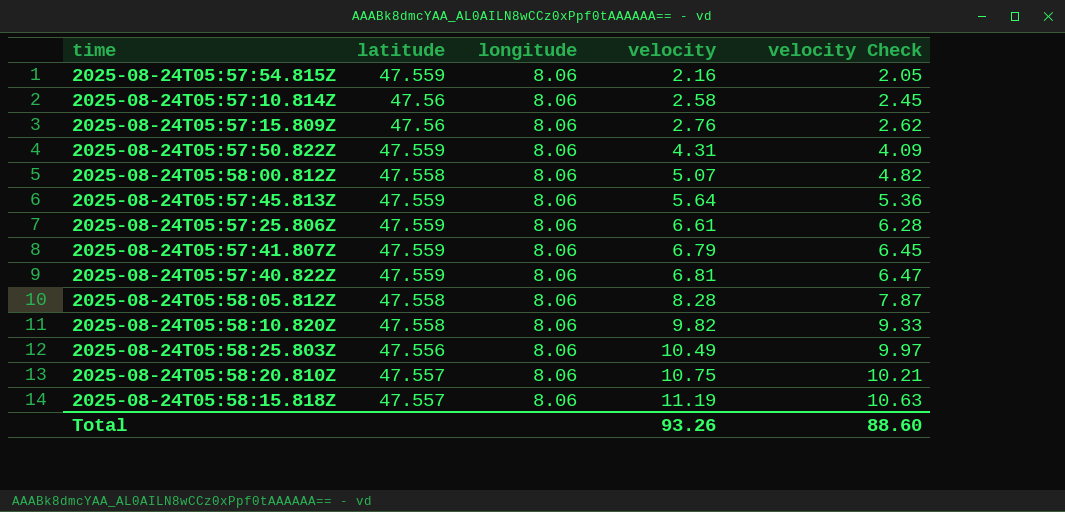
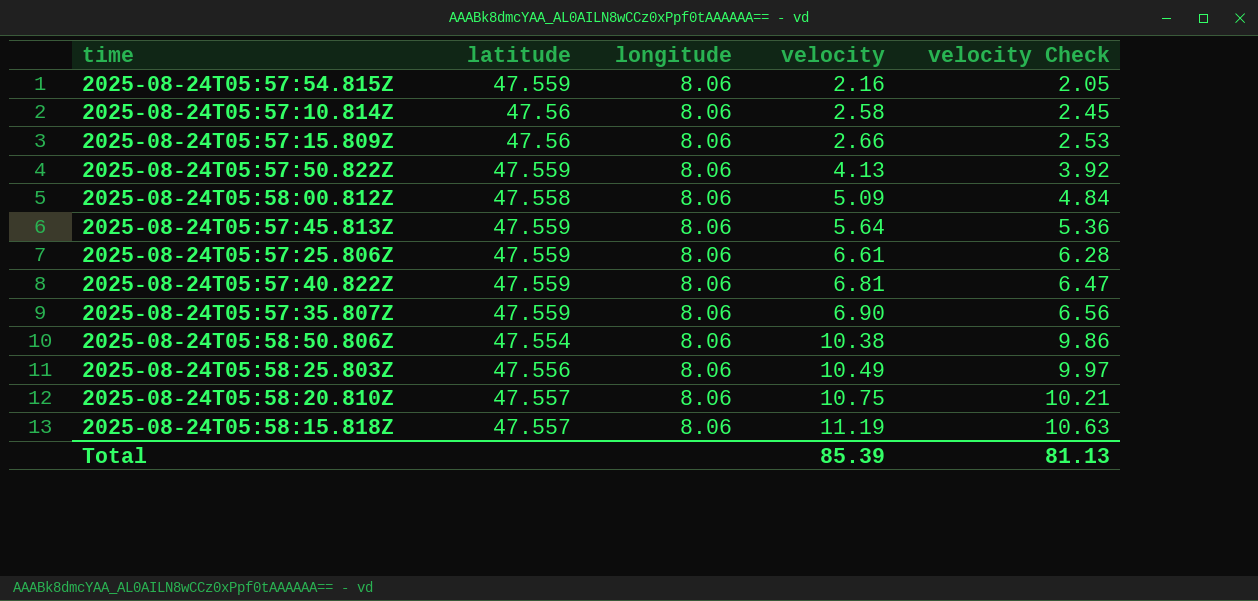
row 2025-08-24T05:57:41.807Z: 47.559 | 8.06 | 6.79 | 6.45 -> none
row 2025-08-24T05:58:05.812Z: 47.558 | 8.06 | 8.28 | 7.87 -> none
row 2025-08-24T05:58:10.820Z: 47.558 | 8.06 | 9.82 | 9.33 -> none
2025-08-24T05:57:15.809Z | velocity: 2.76 -> 2.66
2025-08-24T05:57:15.809Z | velocity Check: 2.62 -> 2.53
2025-08-24T05:57:50.822Z | velocity: 4.31 -> 4.13
2025-08-24T05:57:50.822Z | velocity Check: 4.09 -> 3.92
2025-08-24T05:58:00.812Z | velocity: 5.07 -> 5.09
2025-08-24T05:58:00.812Z | velocity Check: 4.82 -> 4.84
row 2025-08-24T05:57:35.807Z: none -> 47.559 | 8.06 | 6.90 | 6.56
row 2025-08-24T05:58:50.806Z: none -> 47.554 | 8.06 | 10.38 | 9.86
Total | velocity: 93.26 -> 85.39
Total | velocity Check: 88.60 -> 81.13

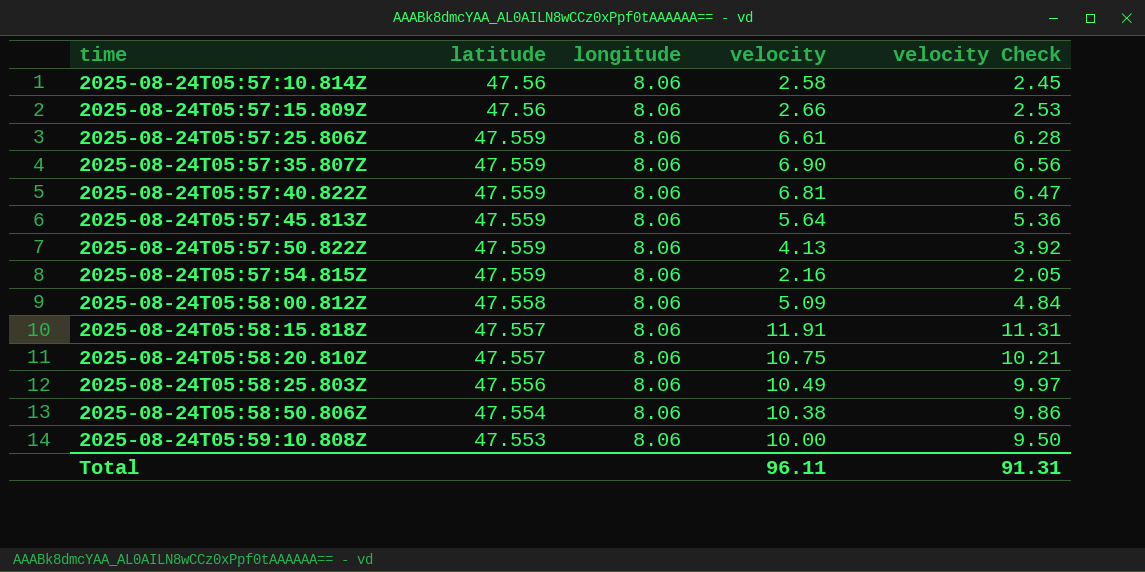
row order: velocity ascending -> time ascending
2025-08-24T05:58:15.818Z | velocity: 11.19 -> 11.91
2025-08-24T05:58:15.818Z | velocity Check: 10.63 -> 11.31
row 2025-08-24T05:59:10.808Z: none -> 47.553 | 8.06 | 10.00 | 9.50
Total | velocity: 85.39 -> 96.11
Total | velocity Check: 81.13 -> 91.31

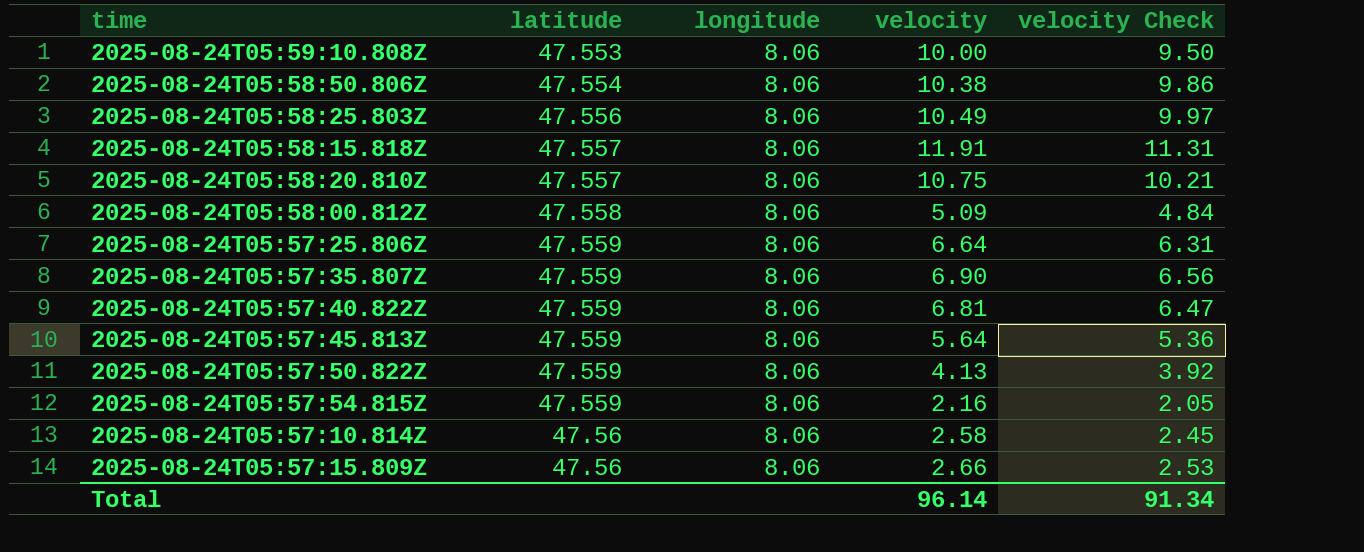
row order: time ascending -> latitude ascending
2025-08-24T05:57:25.806Z | velocity: 6.61 -> 6.64
2025-08-24T05:57:25.806Z | velocity Check: 6.28 -> 6.31
Total | velocity: 96.11 -> 96.14
Total | velocity Check: 91.31 -> 91.34

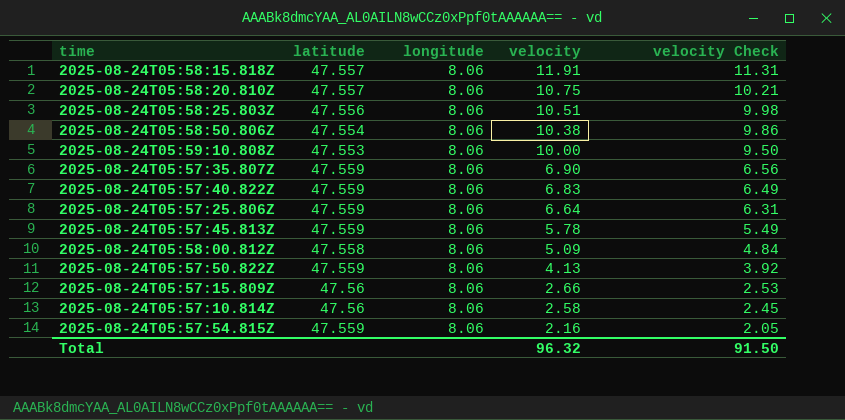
row order: latitude ascending -> velocity descending
2025-08-24T05:58:25.803Z | velocity: 10.49 -> 10.51
2025-08-24T05:58:25.803Z | velocity Check: 9.97 -> 9.98
2025-08-24T05:57:40.822Z | velocity: 6.81 -> 6.83
2025-08-24T05:57:40.822Z | velocity Check: 6.47 -> 6.49
2025-08-24T05:57:45.813Z | velocity: 5.64 -> 5.78
2025-08-24T05:57:45.813Z | velocity Check: 5.36 -> 5.49
Total | velocity: 96.14 -> 96.32
Total | velocity Check: 91.34 -> 91.50

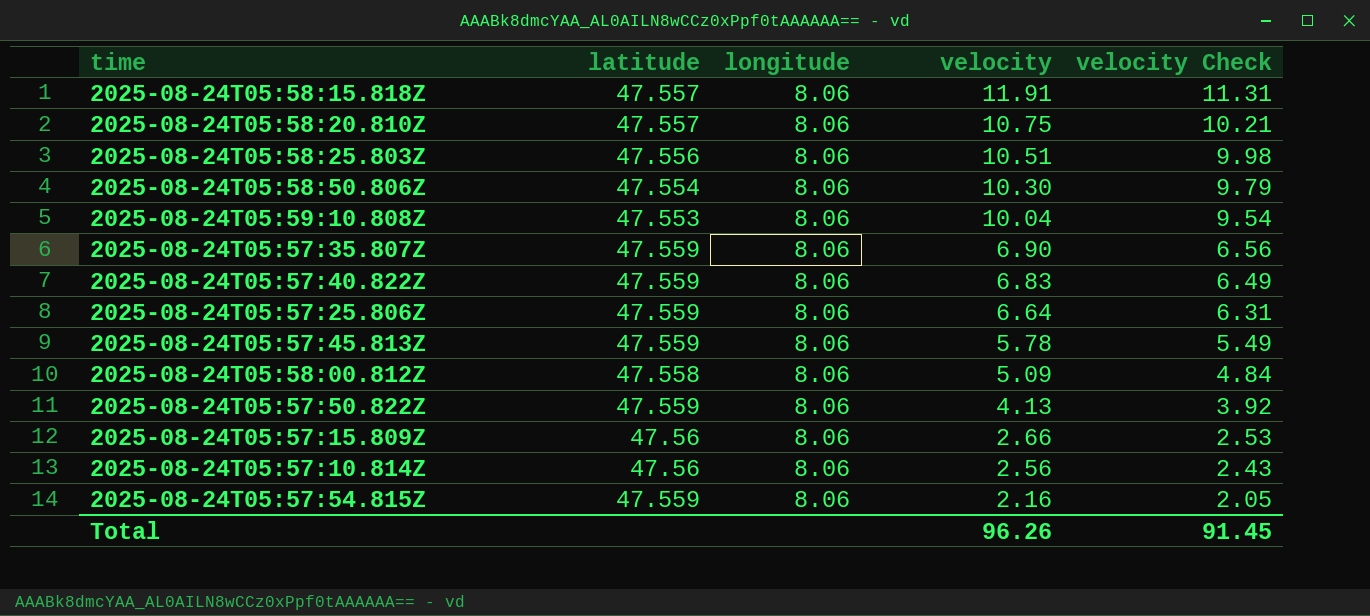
2025-08-24T05:58:50.806Z | velocity: 10.38 -> 10.30
2025-08-24T05:58:50.806Z | velocity Check: 9.86 -> 9.79
2025-08-24T05:59:10.808Z | velocity: 10.00 -> 10.04
2025-08-24T05:59:10.808Z | velocity Check: 9.50 -> 9.54
2025-08-24T05:57:10.814Z | velocity: 2.58 -> 2.56
2025-08-24T05:57:10.814Z | velocity Check: 2.45 -> 2.43
Total | velocity: 96.32 -> 96.26
Total | velocity Check: 91.50 -> 91.45

